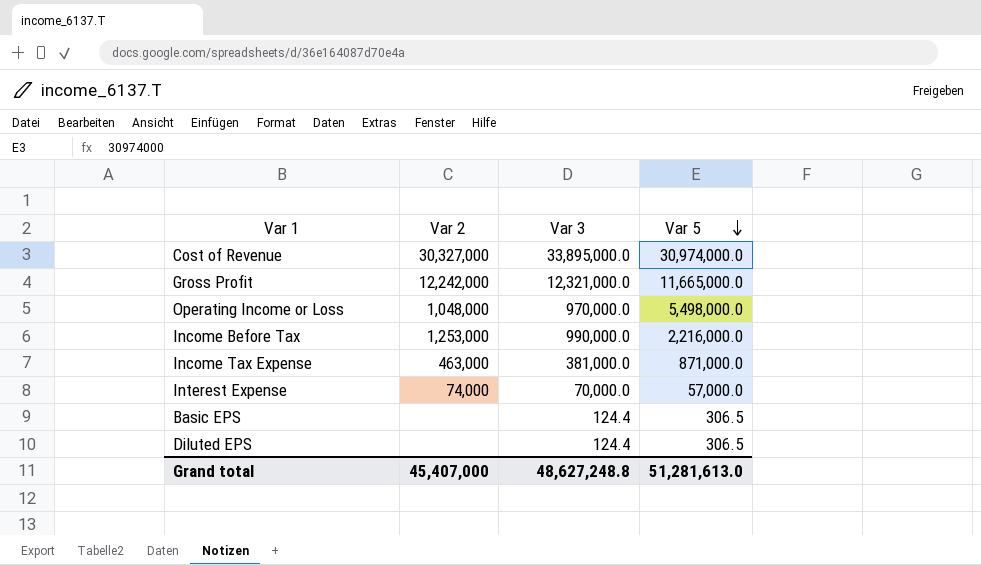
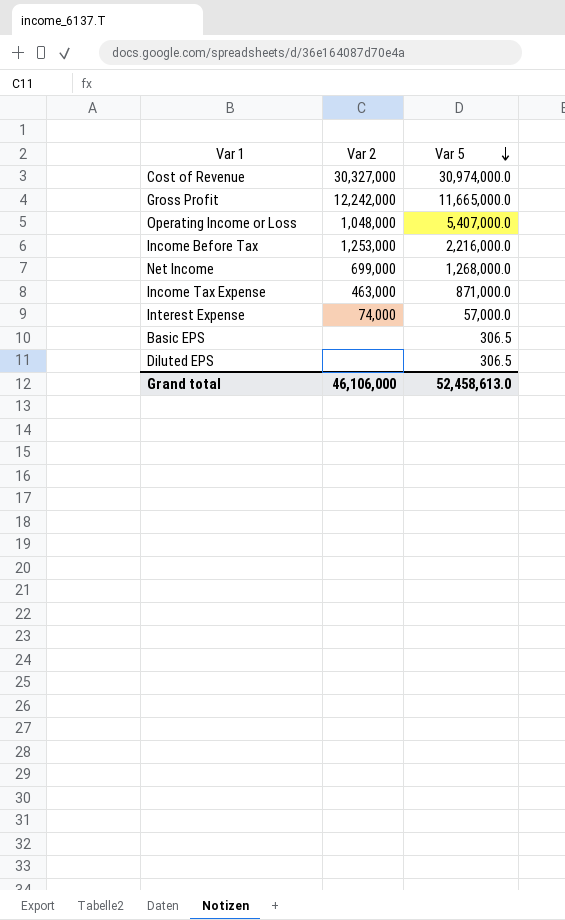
column Var 3 | position: 3 -> none
Operating Income or Loss | Var 5: 5,498,000.0 -> 5,407,000.0
row Net Income: none -> 699,000 | 1,268,000.0
Grand total | Var 2: 45,407,000 -> 46,106,000
Grand total | Var 5: 51,281,613.0 -> 52,458,613.0

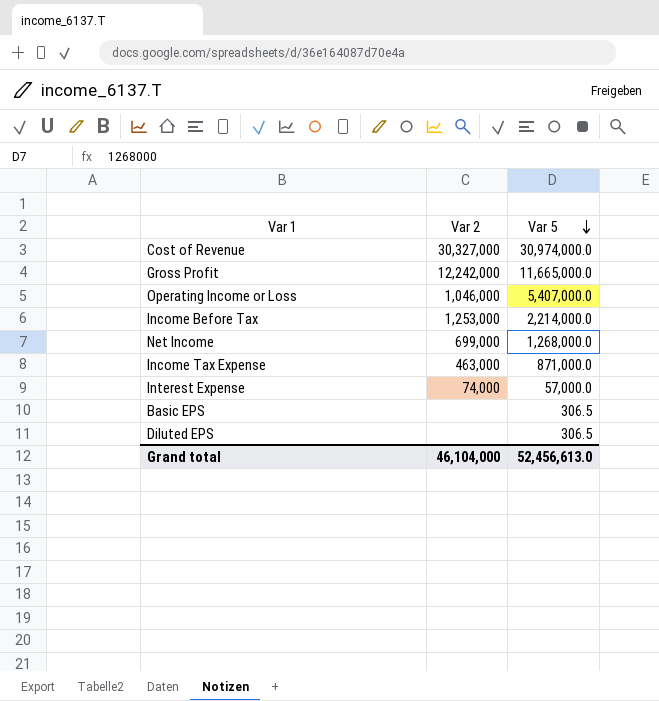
Operating Income or Loss | Var 2: 1,048,000 -> 1,046,000
Income Before Tax | Var 5: 2,216,000.0 -> 2,214,000.0
Grand total | Var 2: 46,106,000 -> 46,104,000
Grand total | Var 5: 52,458,613.0 -> 52,456,613.0

